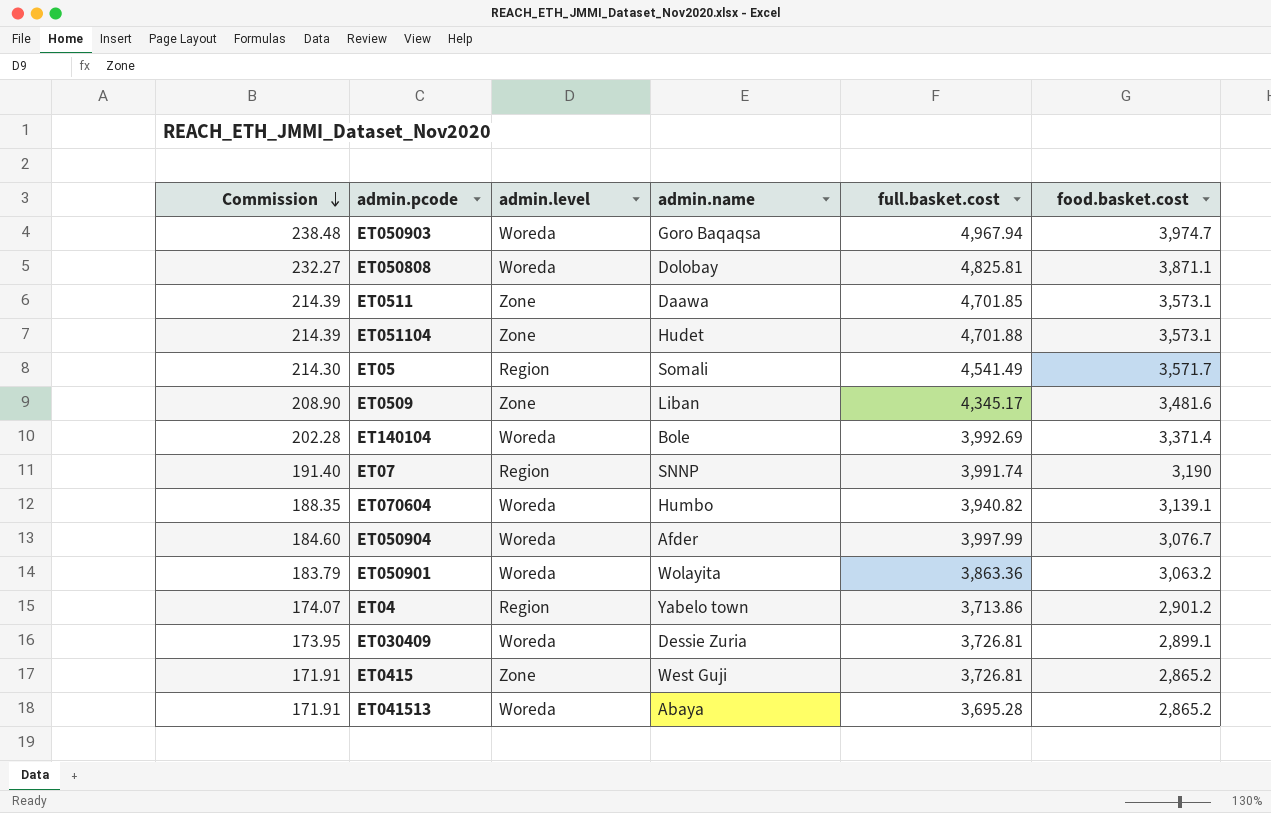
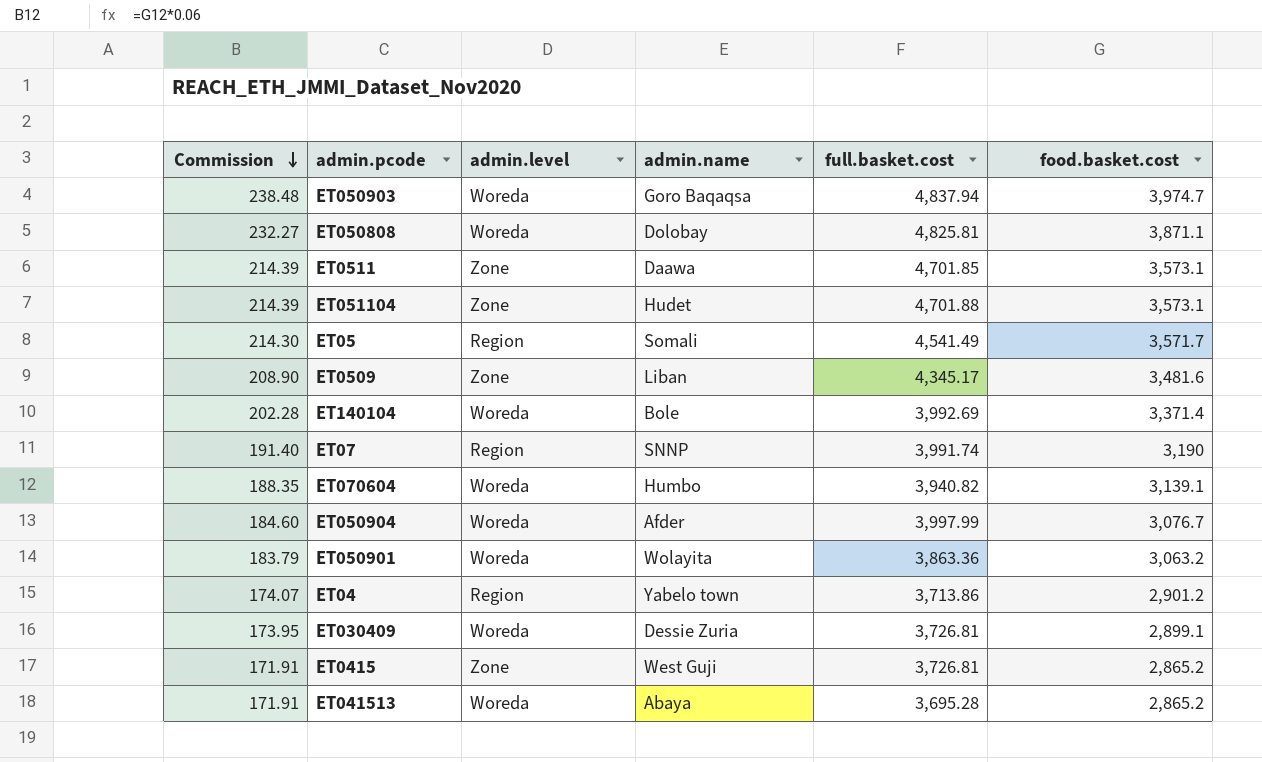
ET050903 | full.basket.cost: 4,967.94 -> 4,837.94

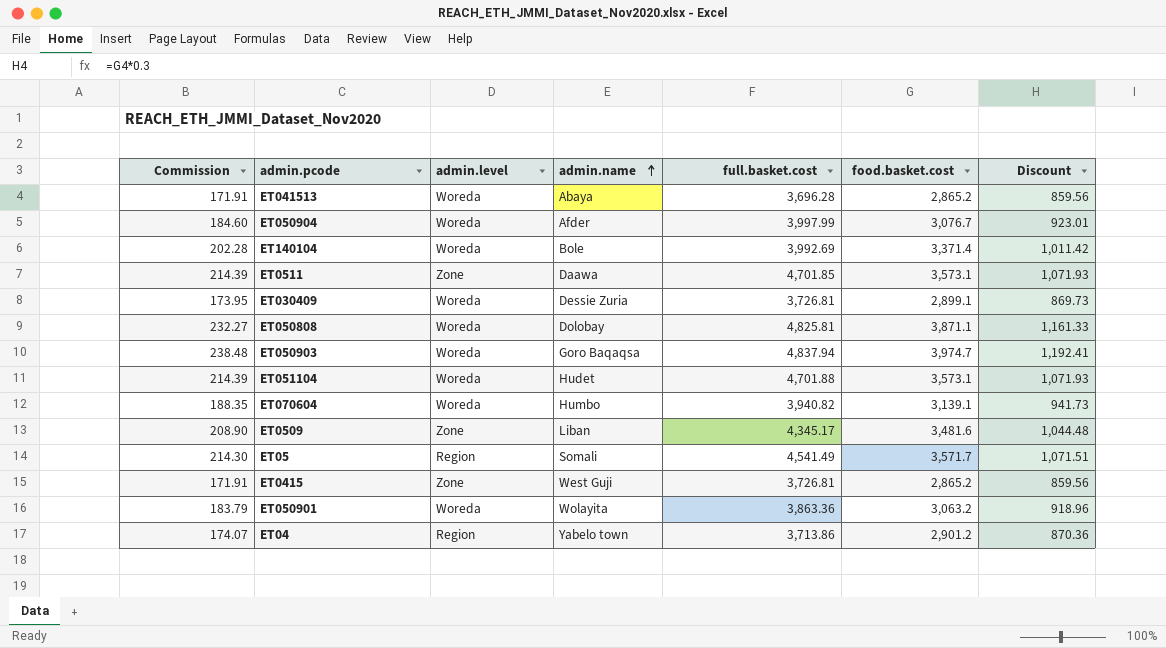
row order: Commission descending -> admin.name ascending
column Discount | formula: none -> [food.basket.cost] * 0.3
row ET07: 191.40 | Region | SNNP | 3,991.74 | 3,190 -> none
ET041513 | full.basket.cost: 3,695.28 -> 3,696.28
ET051104 | admin.level: Zone -> Woreda

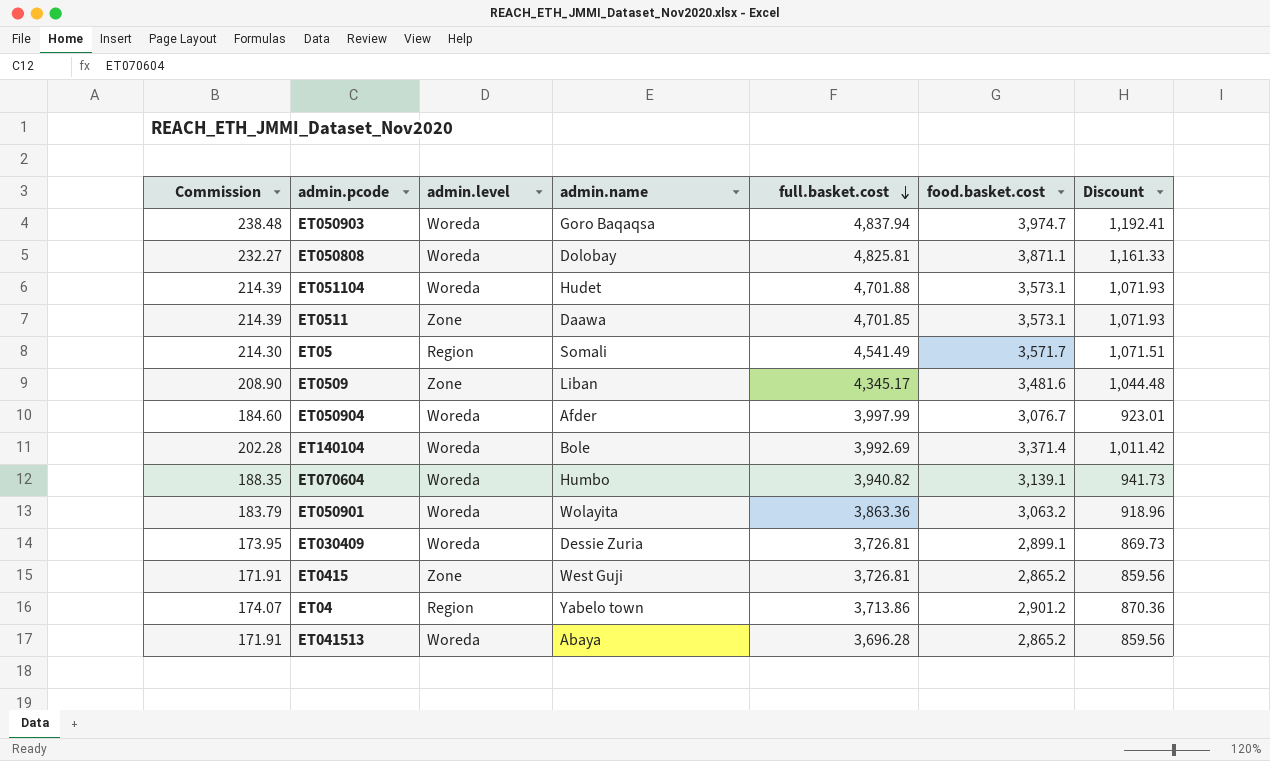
row order: admin.name ascending -> full.basket.cost descending

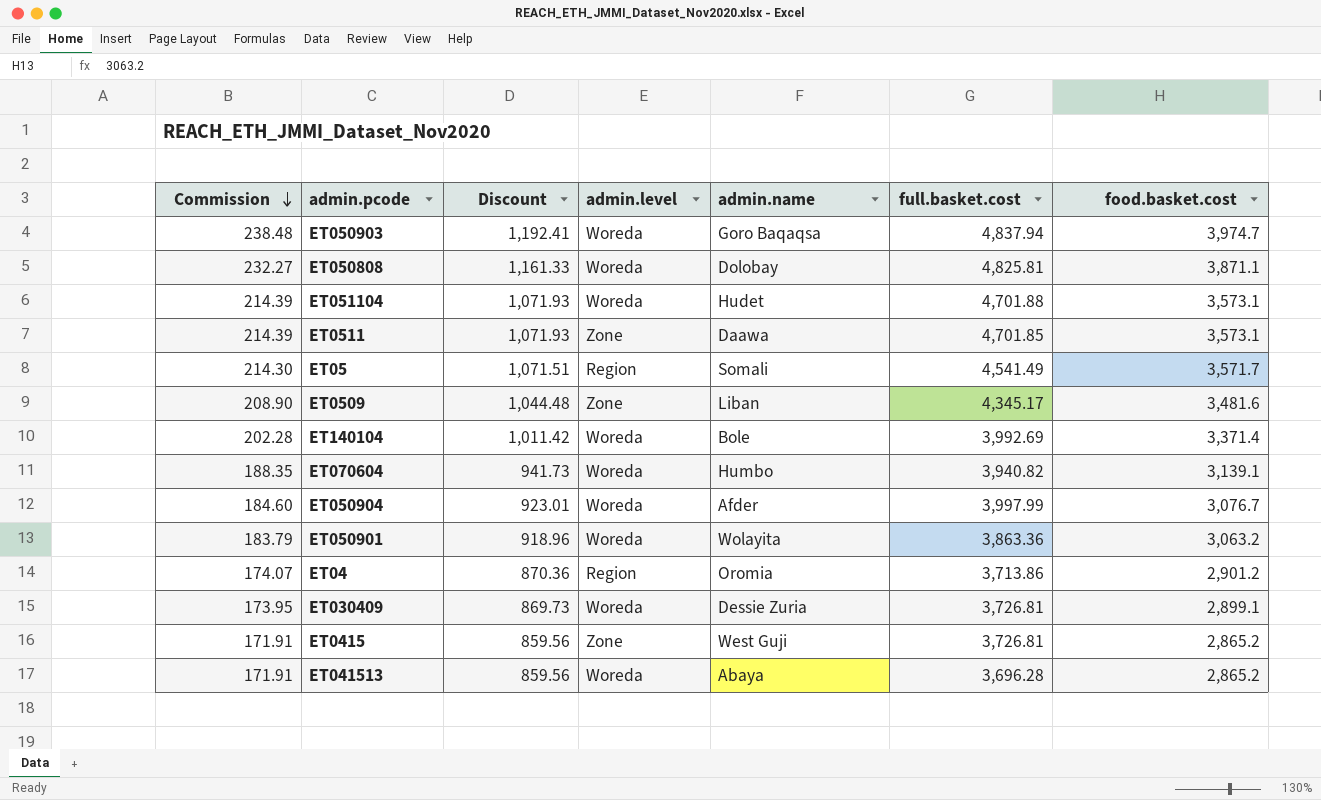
row order: full.basket.cost descending -> Commission descending
column Discount | position: 7 -> 3
ET04 | admin.name: Yabelo town -> Oromia

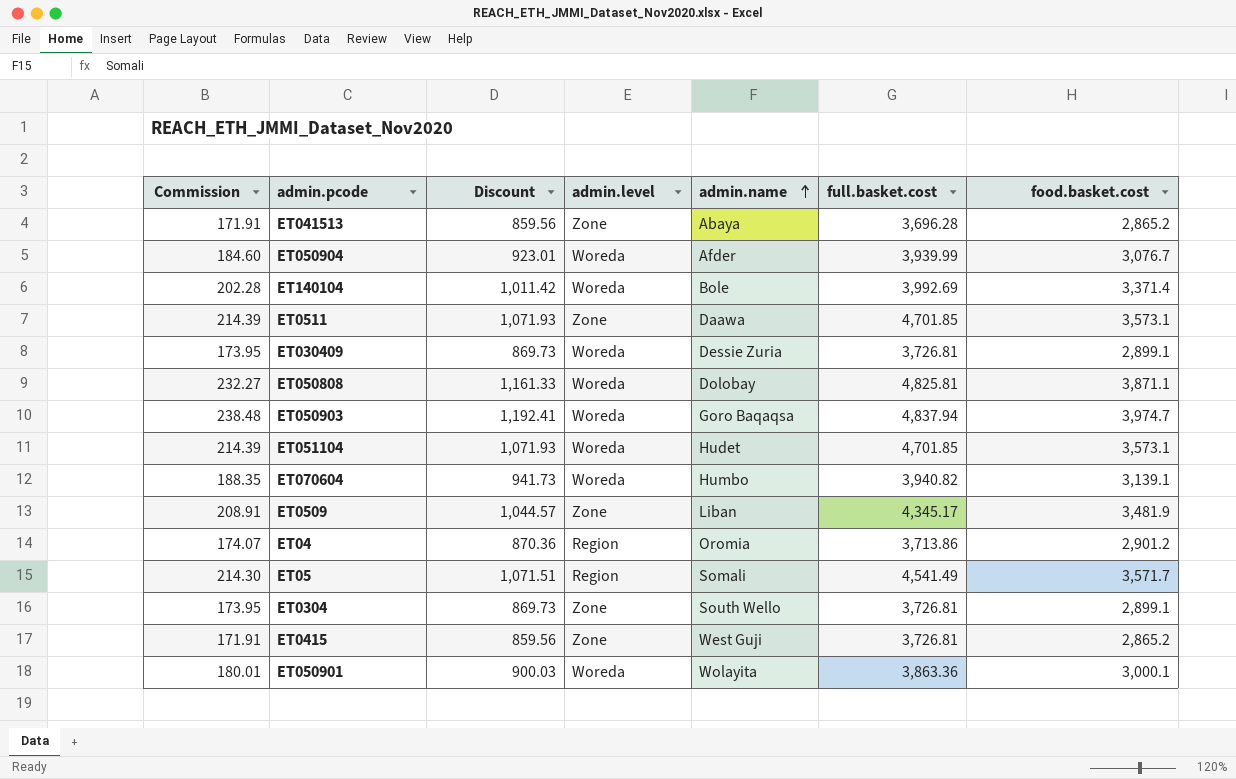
row order: Commission descending -> admin.name ascending
ET041513 | admin.level: Woreda -> Zone
ET050904 | full.basket.cost: 3,997.99 -> 3,939.99
ET051104 | full.basket.cost: 4,701.88 -> 4,701.85
ET0509 | Commission: 208.90 -> 208.91
ET0509 | Discount: 1,044.48 -> 1,044.57
ET0509 | food.basket.cost: 3,481.6 -> 3,481.9
row ET0304: none -> 173.95 | 869.73 | Zone | South Wello | 3,726.81 | 2,899.1
ET050901 | Commission: 183.79 -> 180.01
ET050901 | Discount: 918.96 -> 900.03
ET050901 | food.basket.cost: 3,063.2 -> 3,000.1

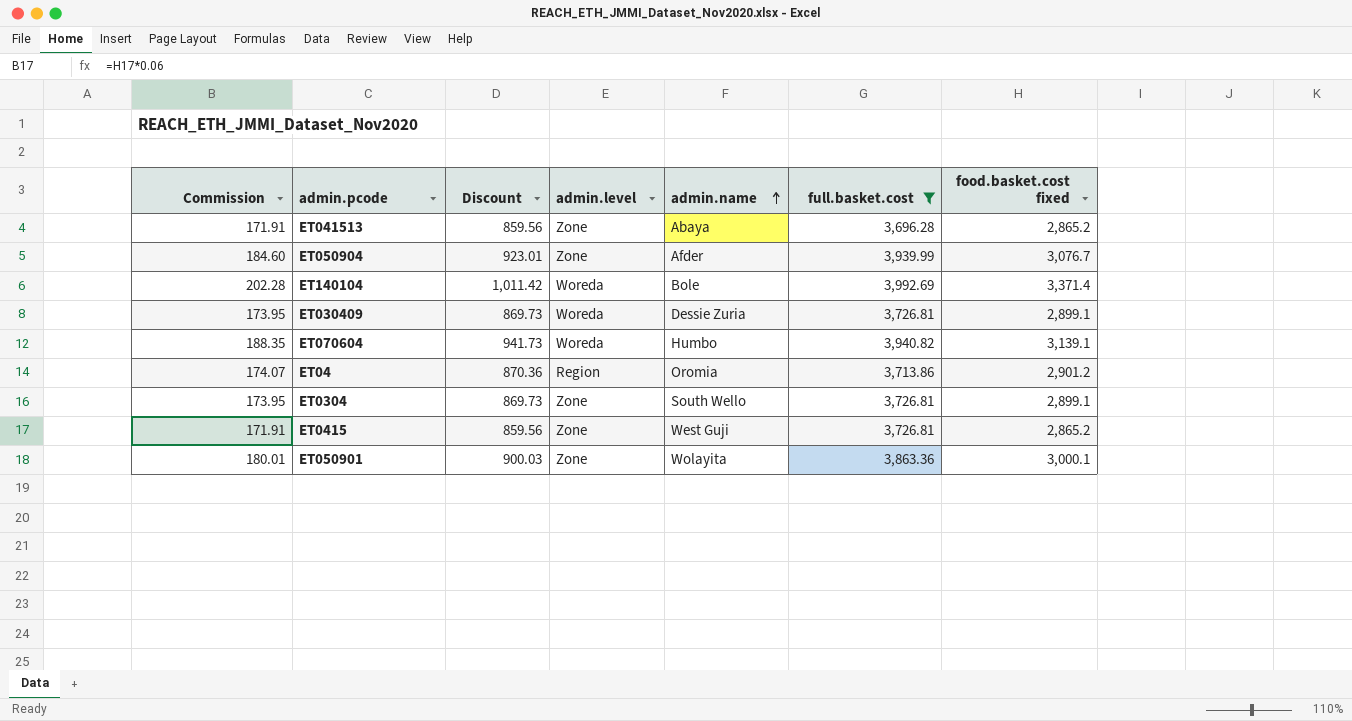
filter: none -> full.basket.cost <= 3,992.69
column name: food.basket.cost -> food.basket.cost fixed
ET050904 | admin.level: Woreda -> Zone
ET050901 | admin.level: Woreda -> Zone

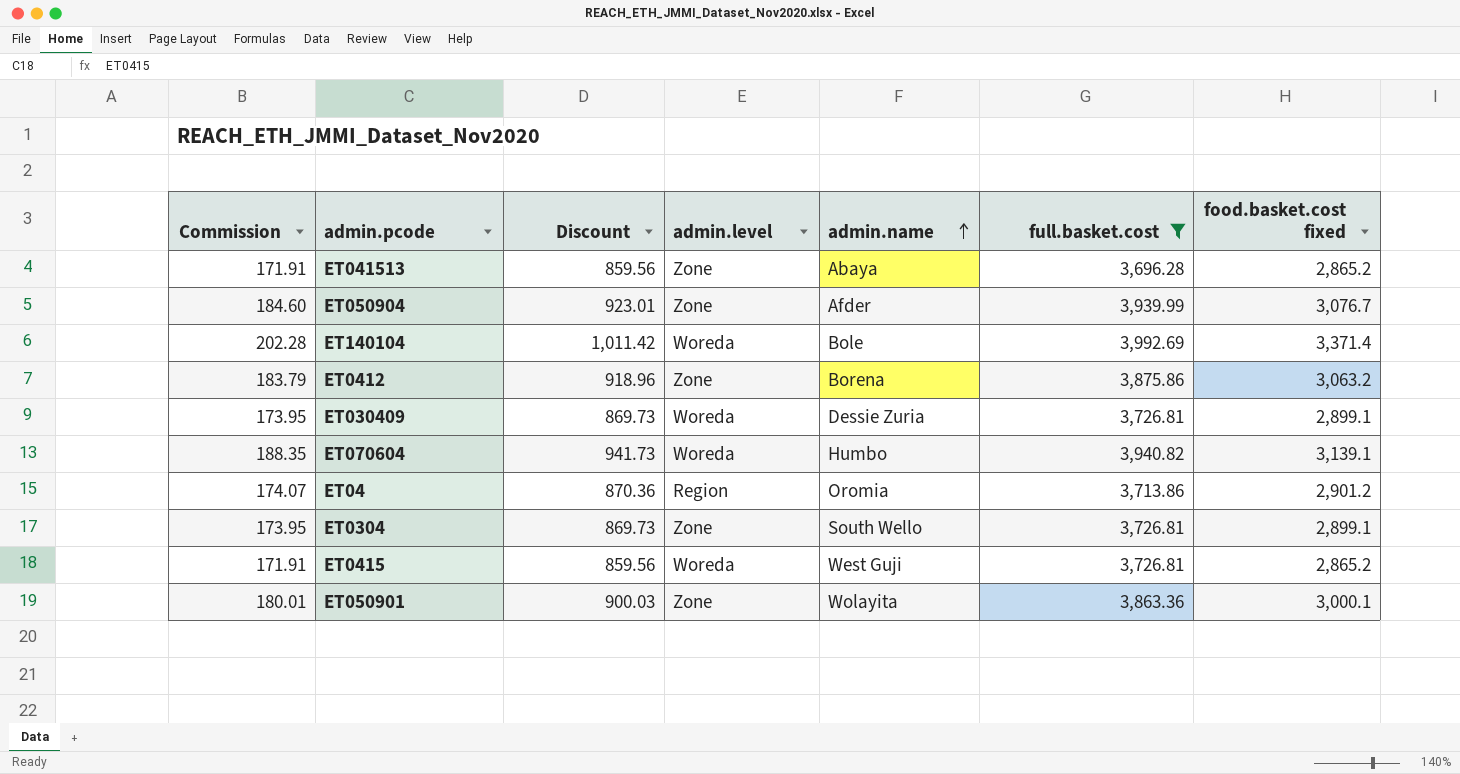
row ET0412: none -> 183.79 | 918.96 | Zone | Borena | 3,875.86 | 3,063.2
ET0415 | admin.level: Zone -> Woreda

